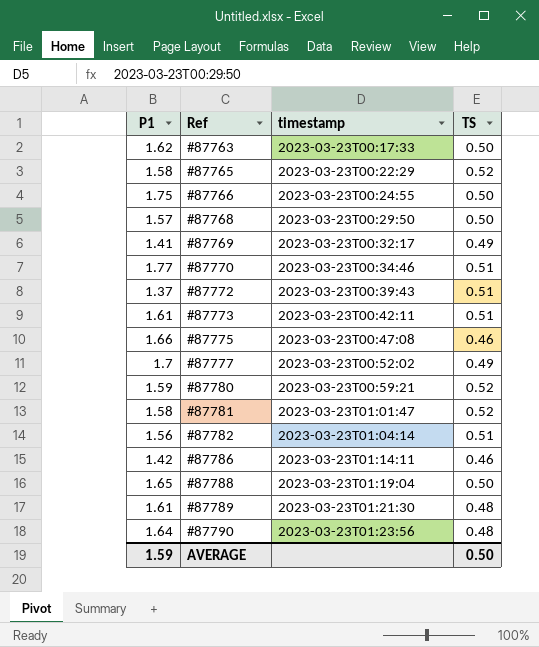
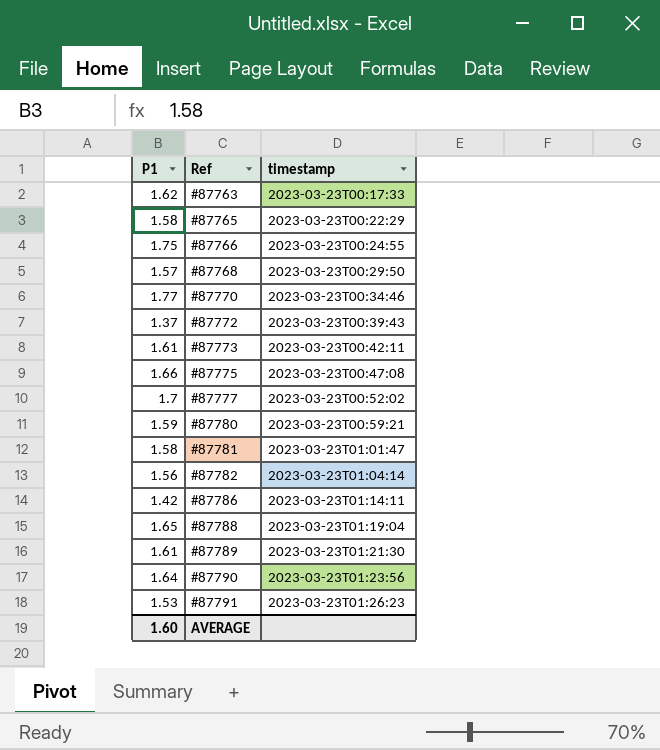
column TS | position: 4 -> none
row #87769: 1.41 | 2023-03-23T00:32:17 | 0.49 -> none
row #87791: none -> 1.53 | 2023-03-23T01:26:23
AVERAGE | P1: 1.59 -> 1.60

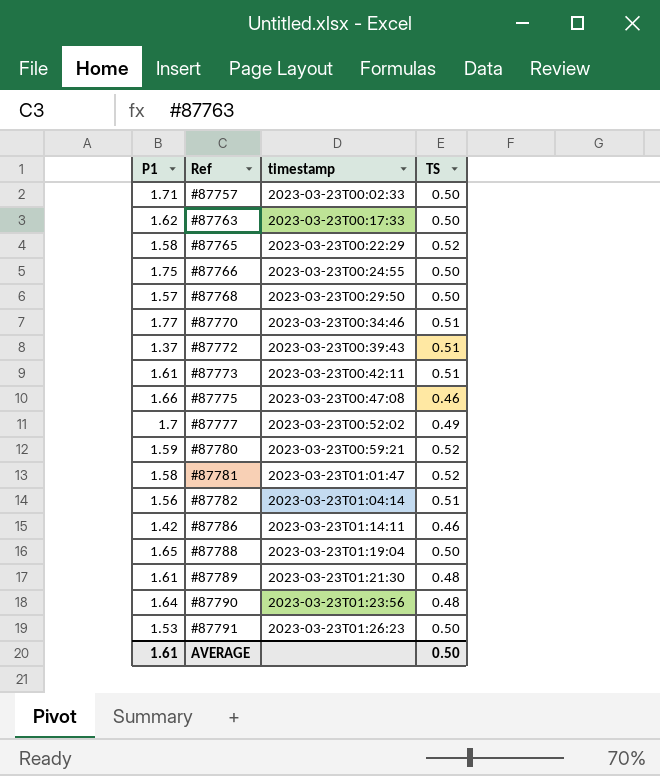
column TS | position: none -> 4
row #87757: none -> 1.71 | 2023-03-23T00:02:33 | 0.50
AVERAGE | P1: 1.60 -> 1.61

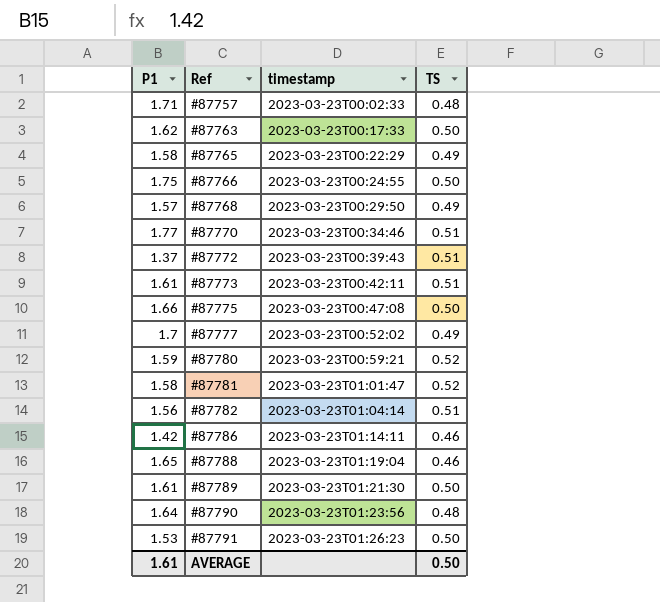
#87757 | TS: 0.50 -> 0.48
#87765 | TS: 0.52 -> 0.49
#87768 | TS: 0.50 -> 0.49
#87775 | TS: 0.46 -> 0.50
#87788 | TS: 0.50 -> 0.46
#87789 | TS: 0.48 -> 0.50

